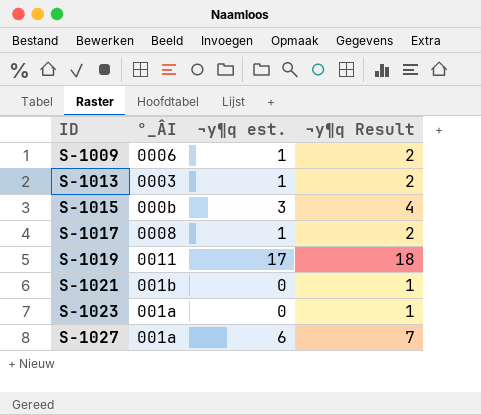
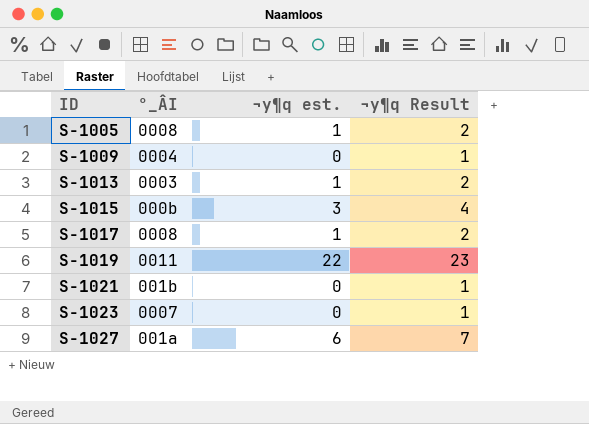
row S-1005: none -> 0008 | 1 | 2
S-1009 | °_ÂI: 0006 -> 0004
S-1009 | ¬y¶q est.: 1 -> 0
S-1009 | ¬y¶q Result: 2 -> 1
S-1019 | ¬y¶q est.: 17 -> 22
S-1019 | ¬y¶q Result: 18 -> 23
S-1023 | °_ÂI: 001a -> 0007

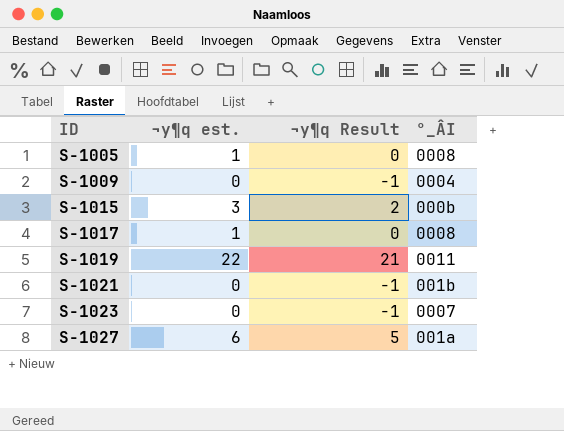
column ¬y¶q Result | formula: [¬y¶q est.] + 1 -> [¬y¶q est.] - 1
column °_ÂI | position: 2 -> 4
row S-1013: 0003 | 1 | 2 -> none

